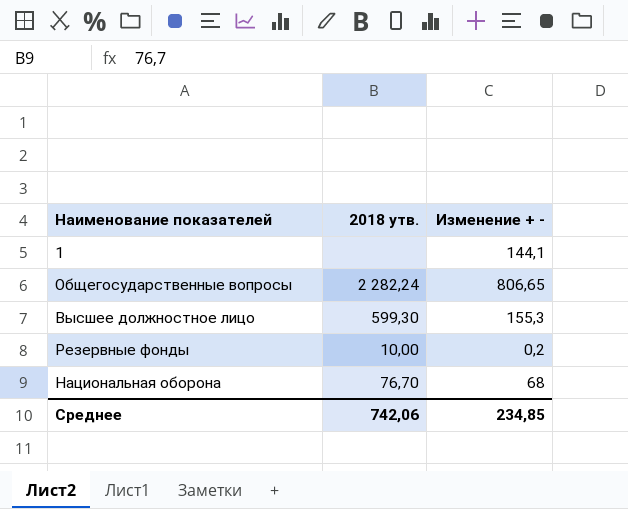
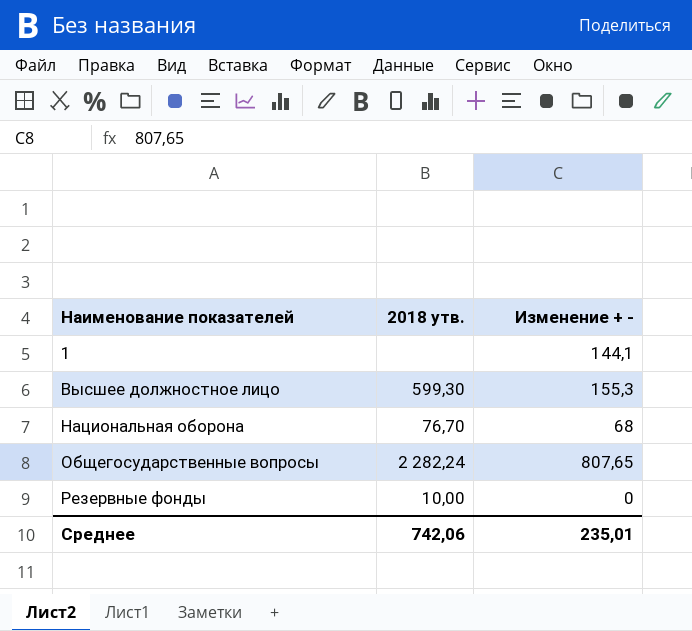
row order: none -> Наименование показателей ascending
Общегосударственные вопросы | Изменение + -: 806,65 -> 807,65
Резервные фонды | Изменение + -: 0,2 -> 0
Среднее | Изменение + -: 234,85 -> 235,01

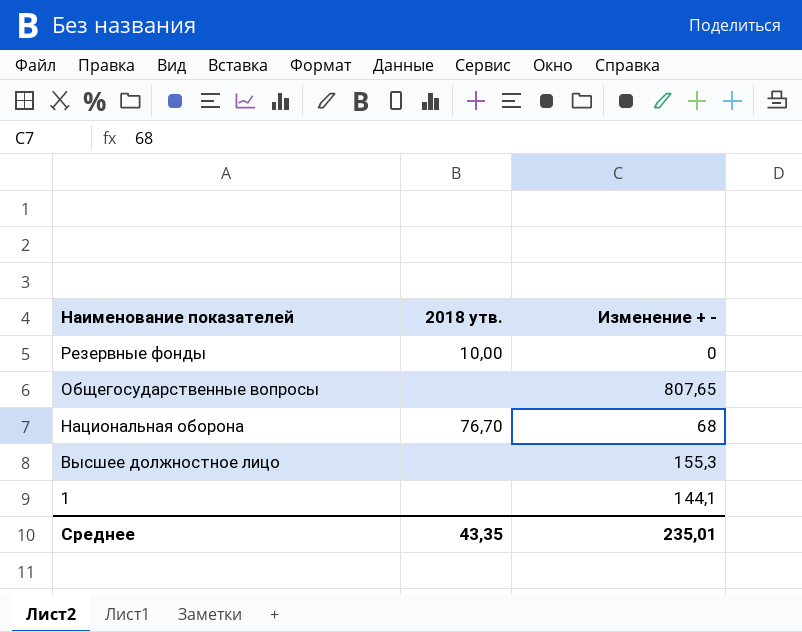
row order: Наименование показателей ascending -> Наименование показателей descending
Общегосударственные вопросы | 2018 утв.: 2 282,24 -> none
Высшее должностное лицо | 2018 утв.: 599,30 -> none
Среднее | 2018 утв.: 742,06 -> 43,35

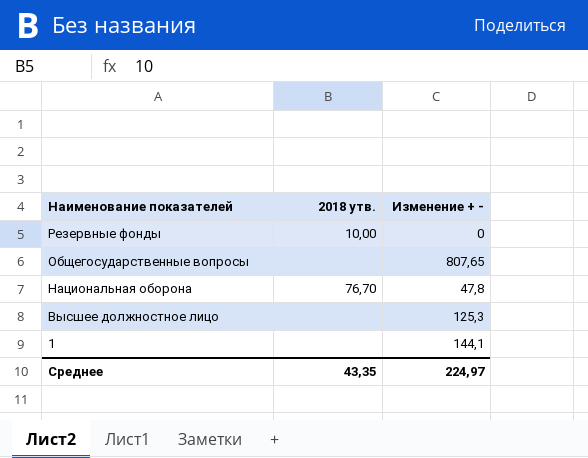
Национальная оборона | Изменение + -: 68 -> 47,8
Высшее должностное лицо | Изменение + -: 155,3 -> 125,3
Среднее | Изменение + -: 235,01 -> 224,97

